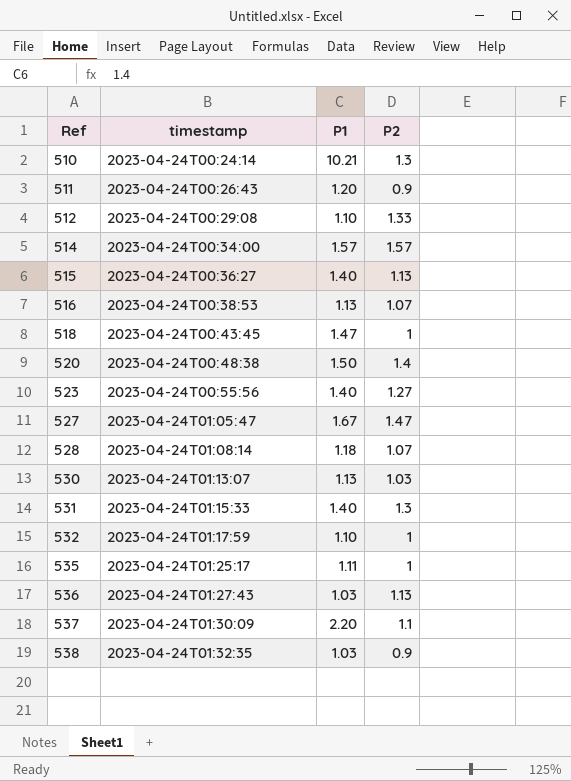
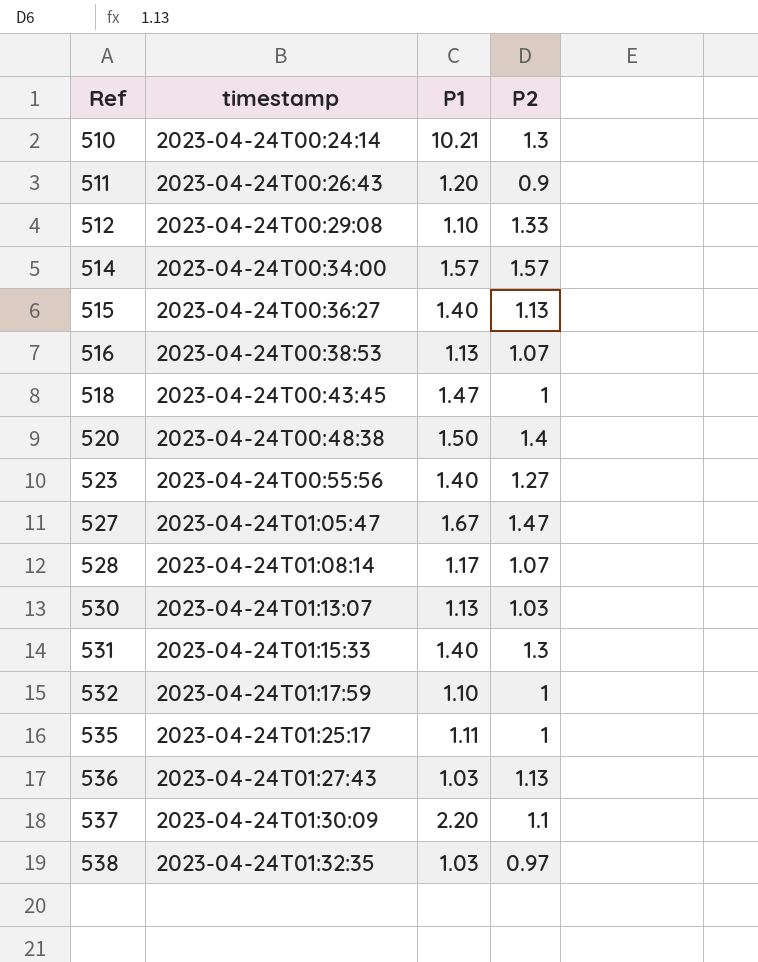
528 | P1: 1.18 -> 1.17
538 | P2: 0.9 -> 0.97

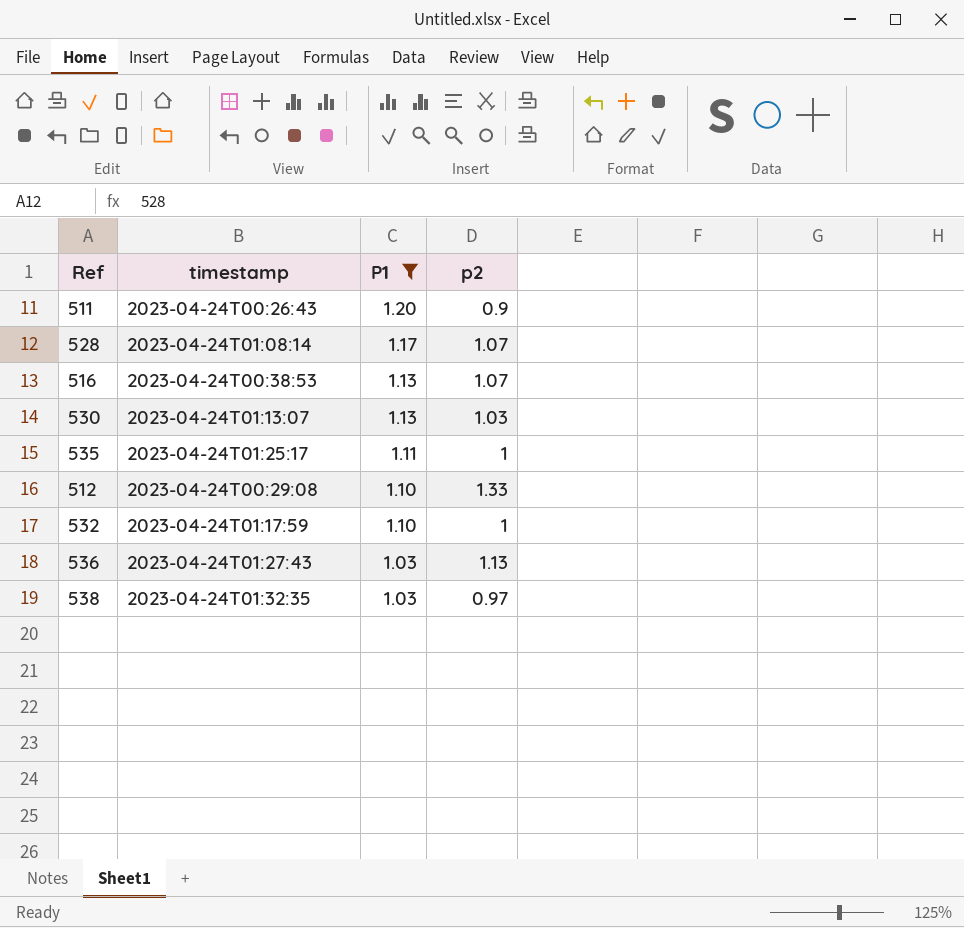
filter: none -> P1 <= 1.20
row order: Ref ascending -> P1 descending
column name: P2 -> p2

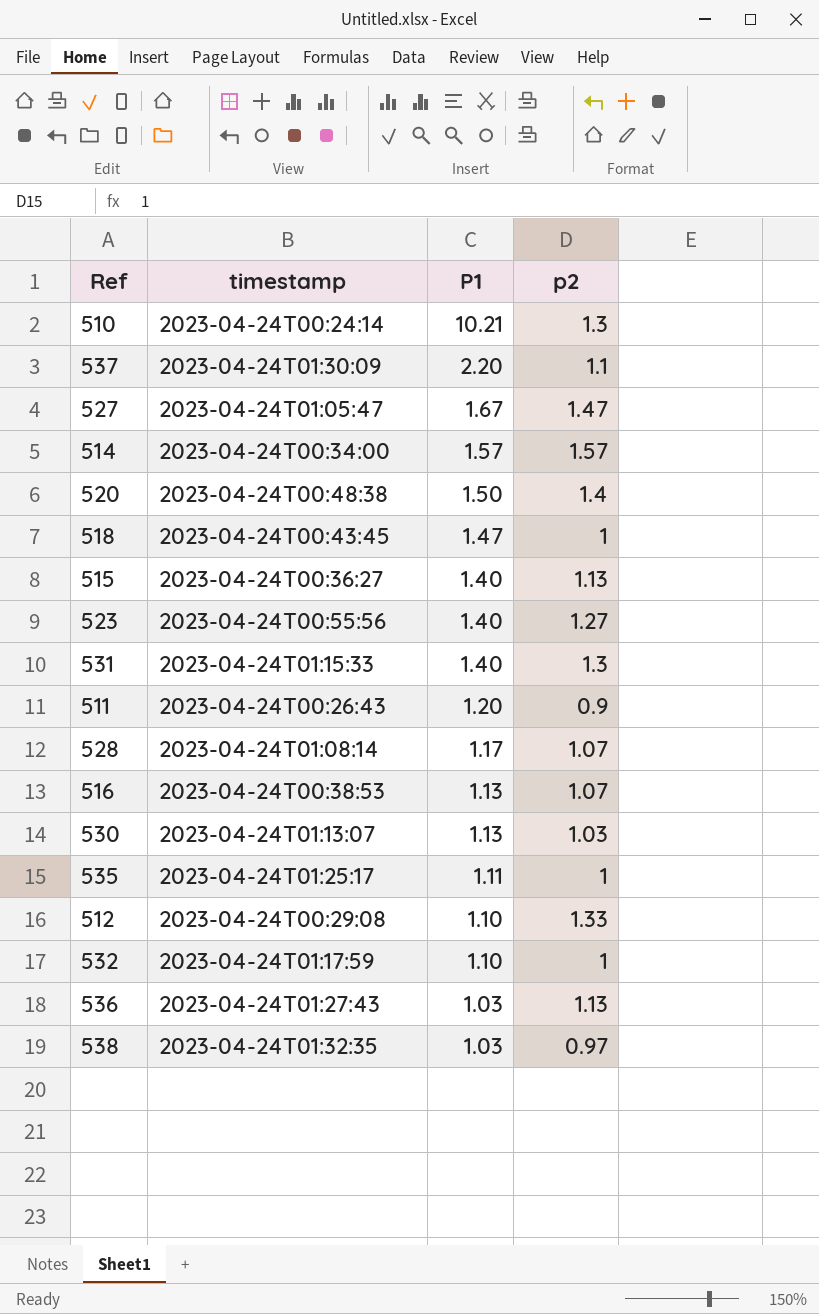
filter: P1 <= 1.20 -> none

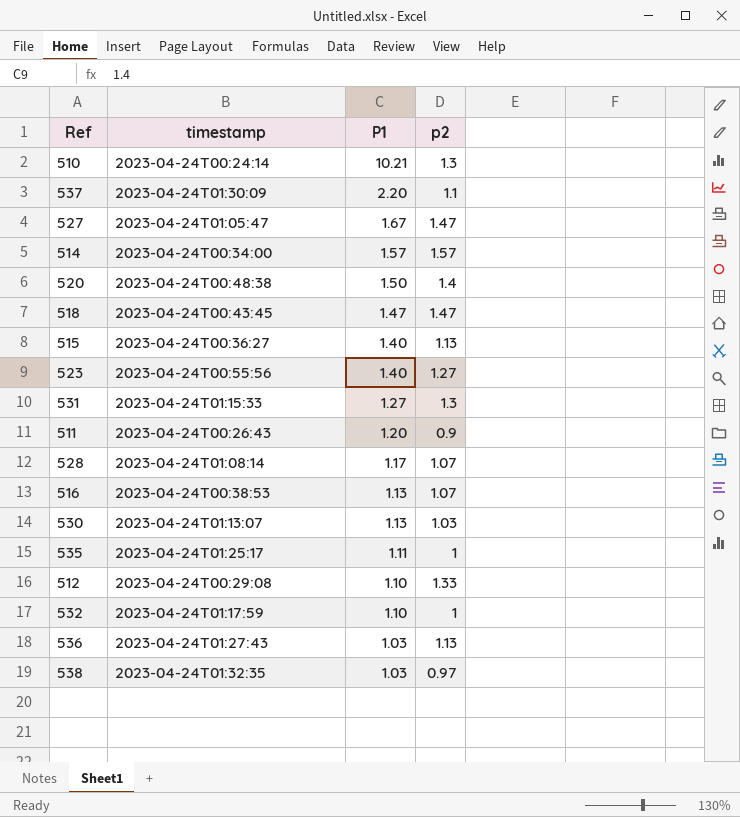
518 | p2: 1 -> 1.47
531 | P1: 1.40 -> 1.27

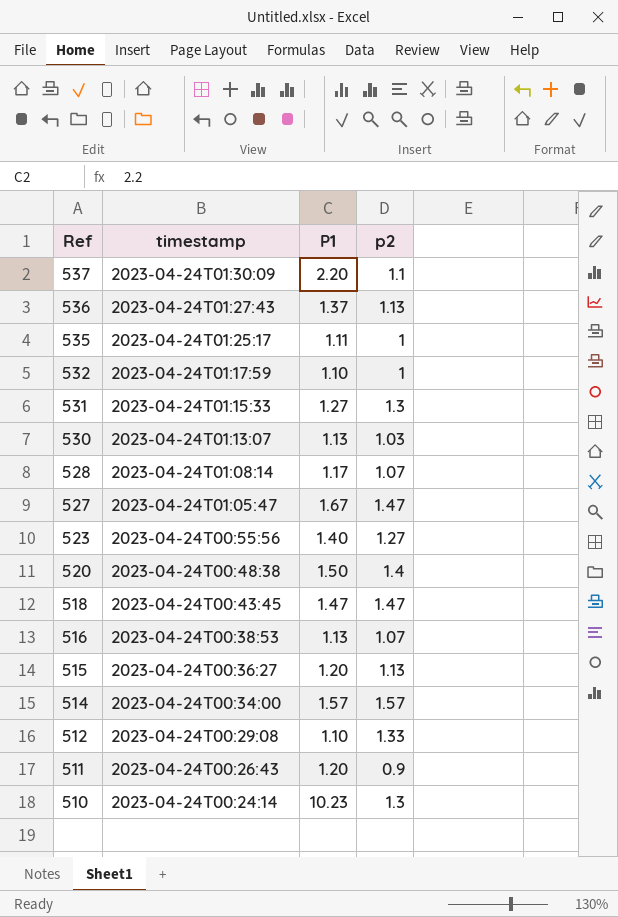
row order: P1 descending -> Ref descending
row 538: 2023-04-24T01:32:35 | 1.03 | 0.97 -> none
536 | P1: 1.03 -> 1.37
515 | P1: 1.40 -> 1.20
510 | P1: 10.21 -> 10.23

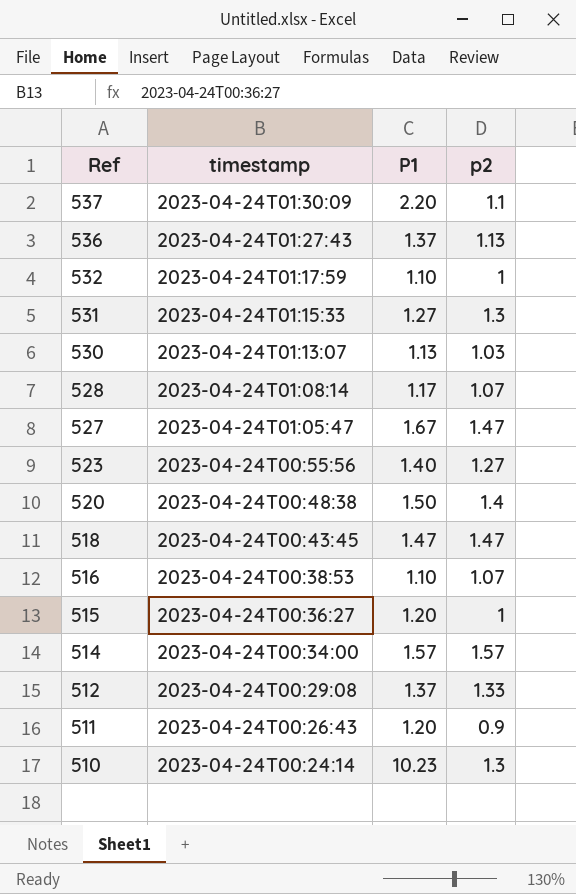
row 535: 2023-04-24T01:25:17 | 1.11 | 1 -> none
516 | P1: 1.13 -> 1.10
515 | p2: 1.13 -> 1
512 | P1: 1.10 -> 1.37

